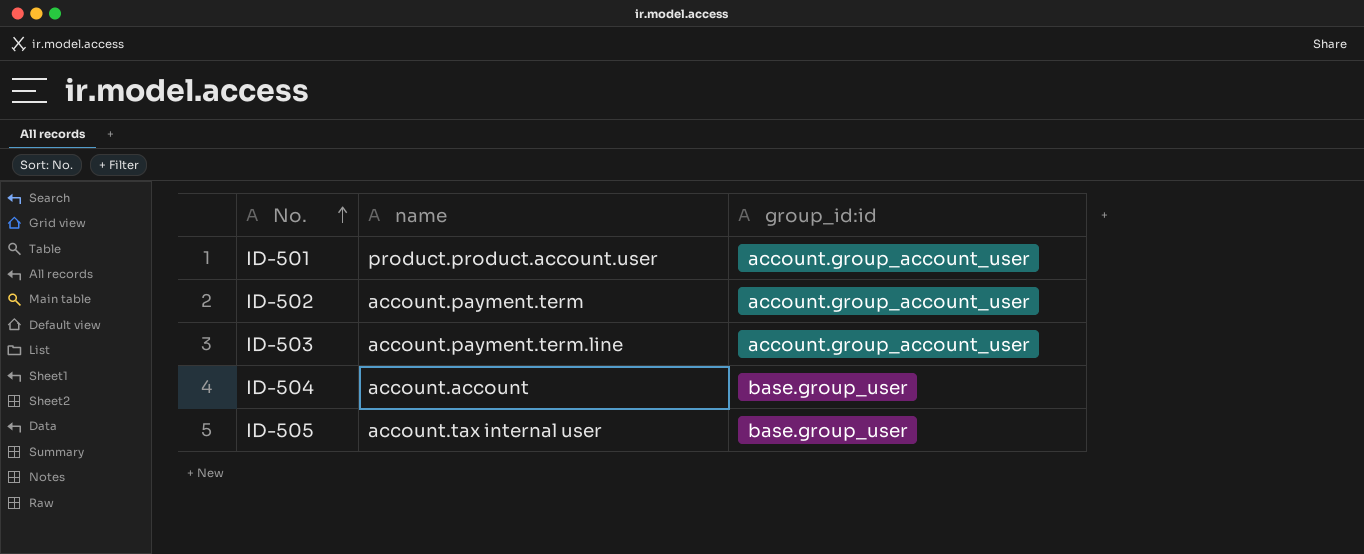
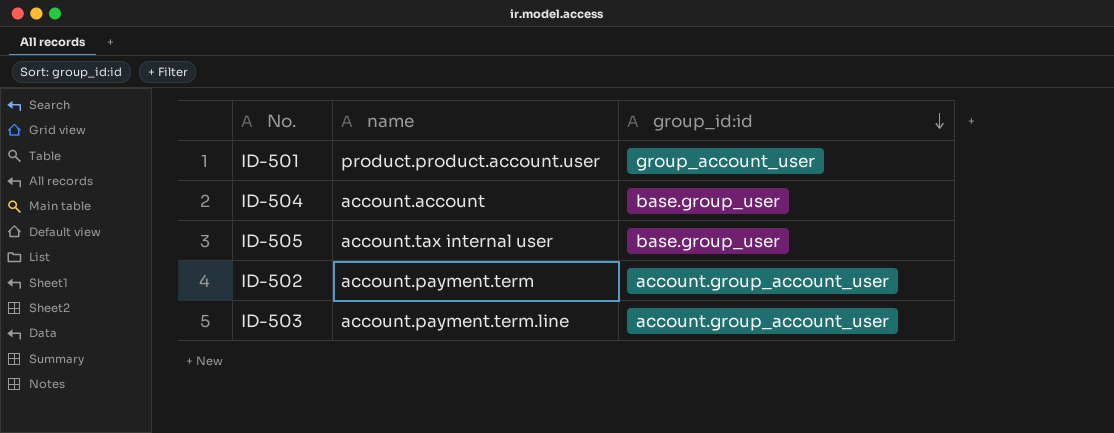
row order: No. ascending -> group_id:id descending
ID-501 | group_id:id: account.group_account_user -> group_account_user

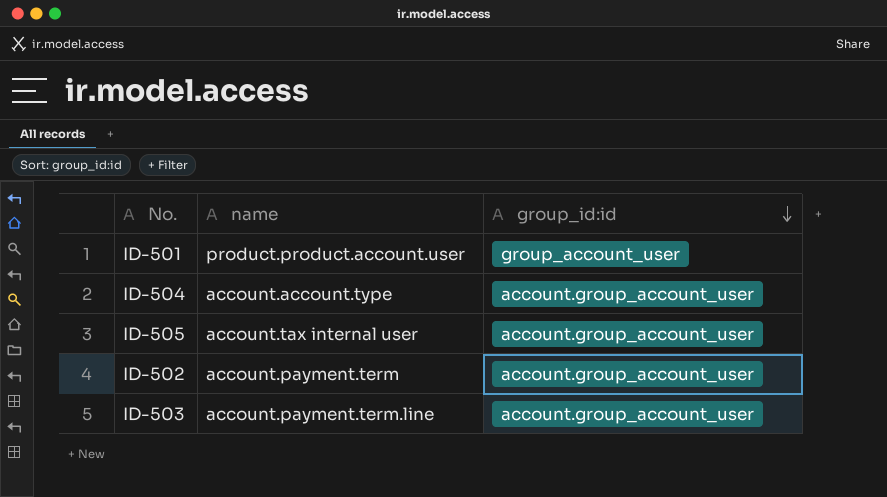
ID-504 | name: account.account -> account.account.type
ID-504 | group_id:id: base.group_user -> account.group_account_user
ID-505 | group_id:id: base.group_user -> account.group_account_user

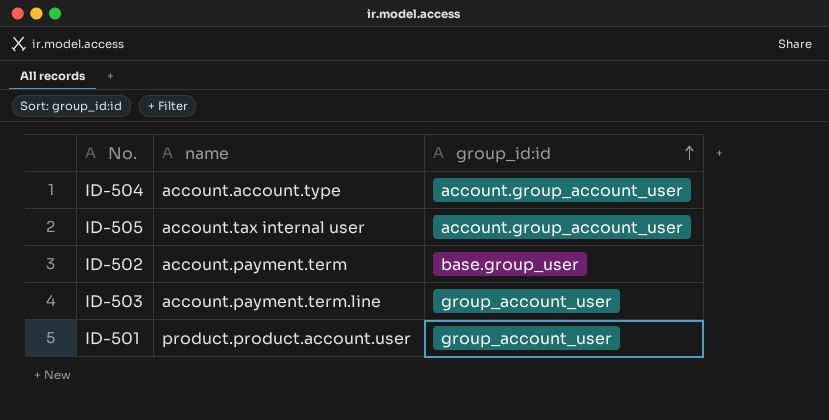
row order: group_id:id descending -> group_id:id ascending
ID-502 | group_id:id: account.group_account_user -> base.group_user
ID-503 | group_id:id: account.group_account_user -> group_account_user

